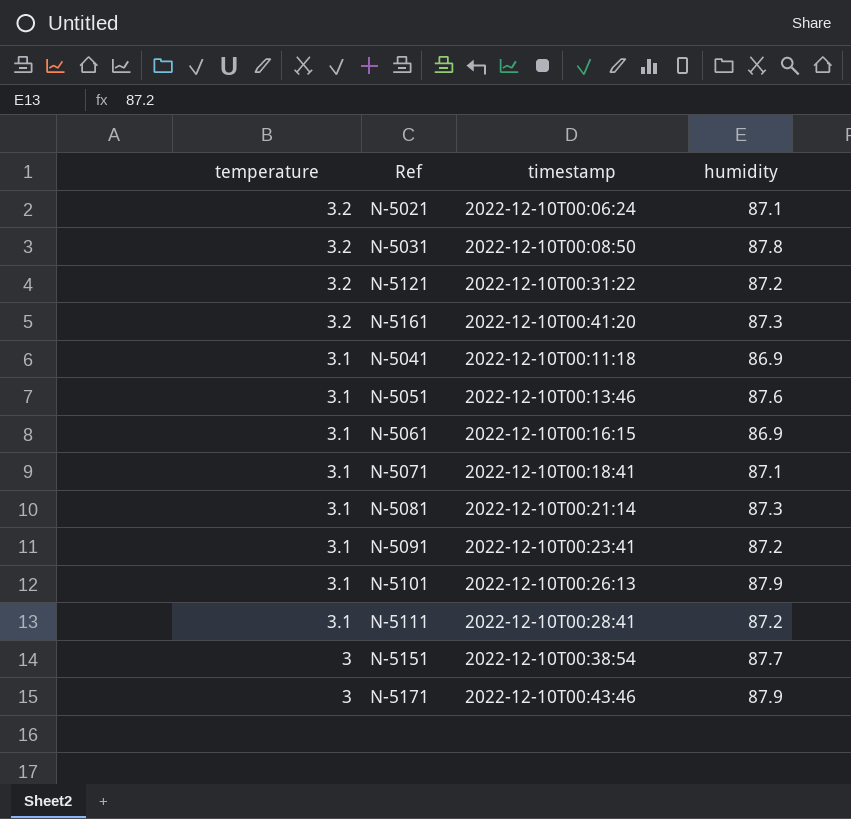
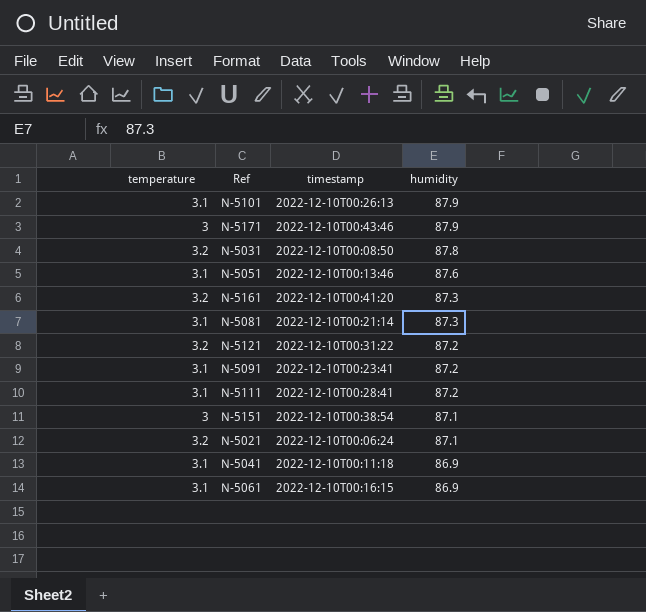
row order: temperature descending -> humidity descending
row N-5071: 3.1 | 2022-12-10T00:18:41 | 87.1 -> none
N-5151 | humidity: 87.7 -> 87.1

